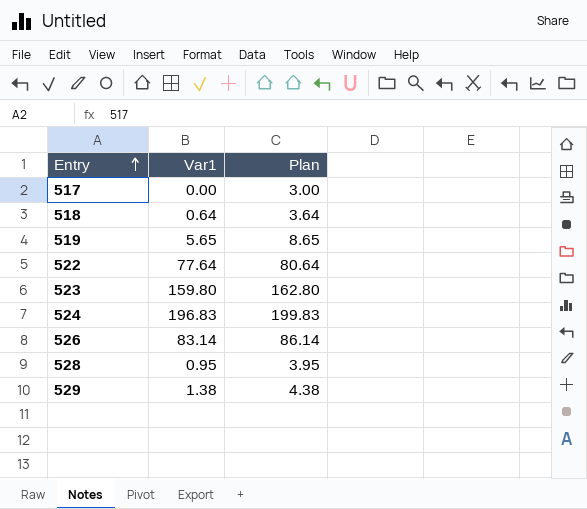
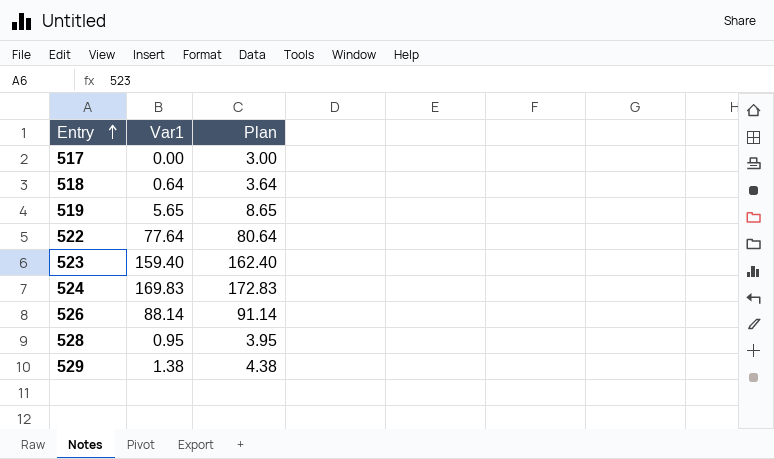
523 | Var1: 159.80 -> 159.40
523 | Plan: 162.80 -> 162.40
524 | Var1: 196.83 -> 169.83
524 | Plan: 199.83 -> 172.83
526 | Var1: 83.14 -> 88.14
526 | Plan: 86.14 -> 91.14

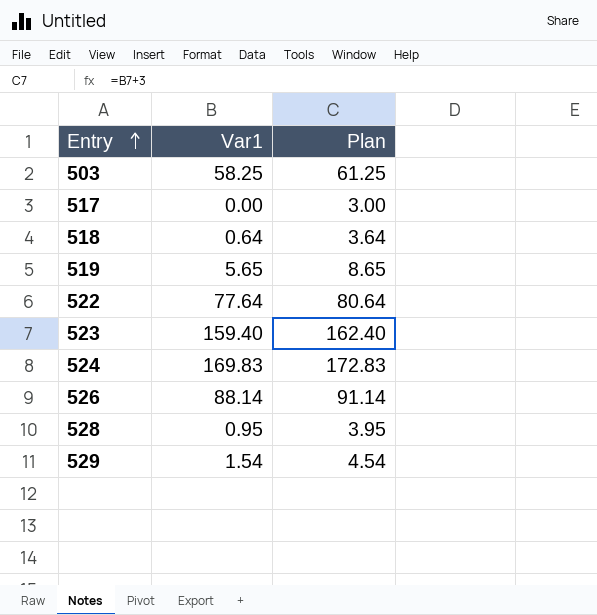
row 503: none -> 58.25 | 61.25
529 | Var1: 1.38 -> 1.54
529 | Plan: 4.38 -> 4.54

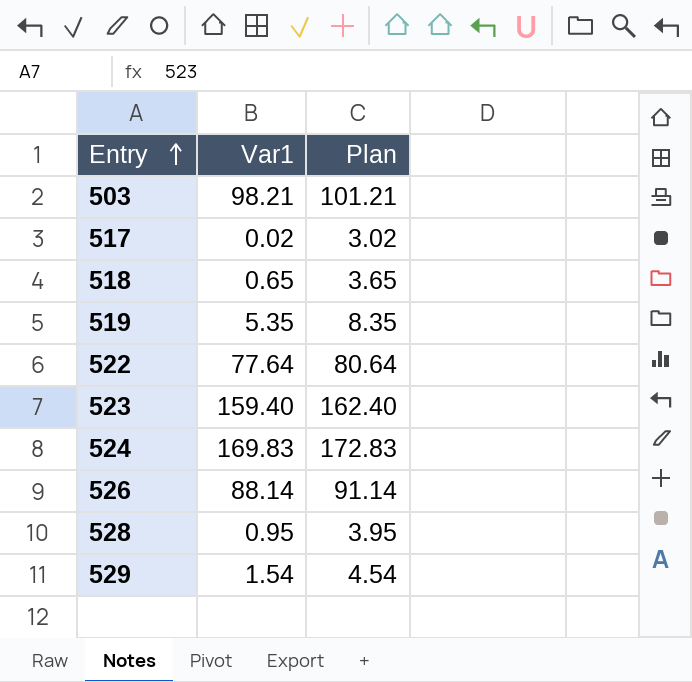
503 | Var1: 58.25 -> 98.21
503 | Plan: 61.25 -> 101.21
517 | Var1: 0.00 -> 0.02
517 | Plan: 3.00 -> 3.02
518 | Var1: 0.64 -> 0.65
518 | Plan: 3.64 -> 3.65
519 | Var1: 5.65 -> 5.35
519 | Plan: 8.65 -> 8.35

